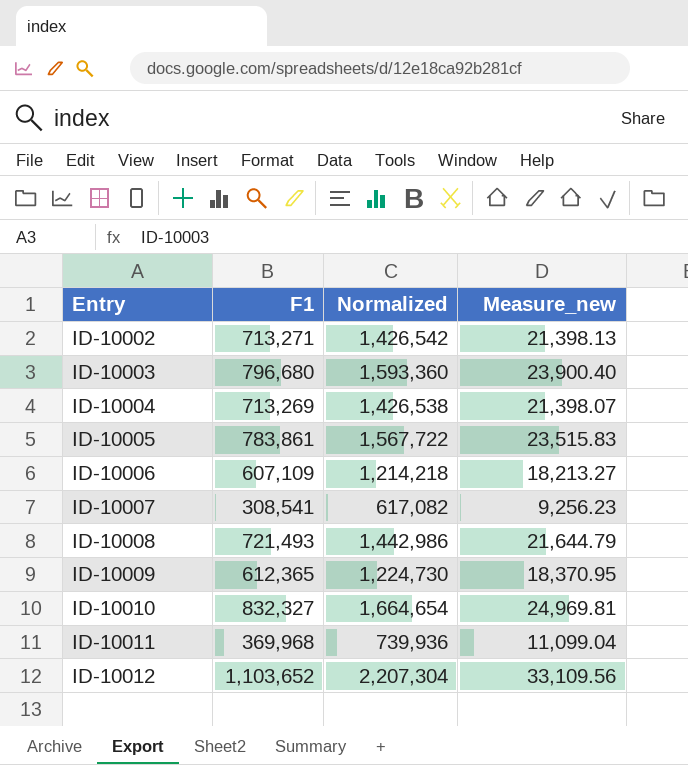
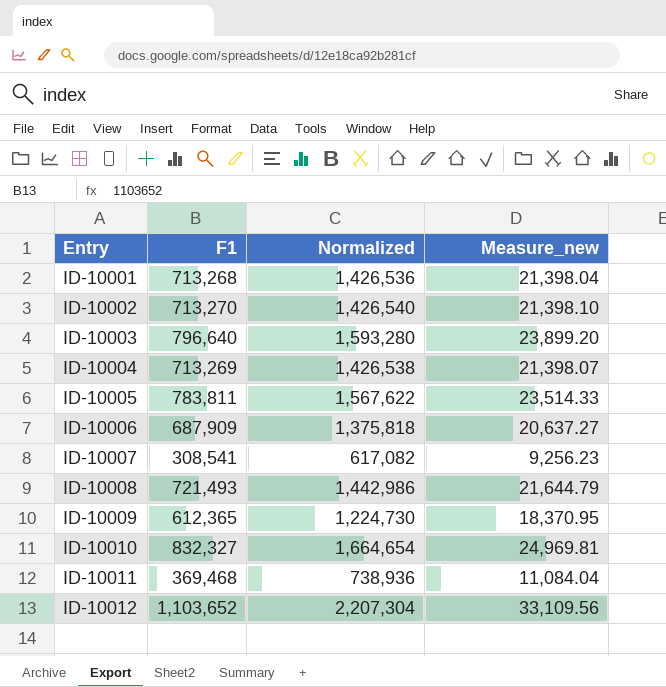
row ID-10001: none -> 713,268 | 1,426,536 | 21,398.04
ID-10002 | F1: 713,271 -> 713,270
ID-10002 | Normalized: 1,426,542 -> 1,426,540
ID-10002 | Measure_new: 21,398.13 -> 21,398.10
ID-10003 | F1: 796,680 -> 796,640
ID-10003 | Normalized: 1,593,360 -> 1,593,280
ID-10003 | Measure_new: 23,900.40 -> 23,899.20
ID-10005 | F1: 783,861 -> 783,811
ID-10005 | Normalized: 1,567,722 -> 1,567,622
ID-10005 | Measure_new: 23,515.83 -> 23,514.33
ID-10006 | F1: 607,109 -> 687,909
ID-10006 | Normalized: 1,214,218 -> 1,375,818
ID-10006 | Measure_new: 18,213.27 -> 20,637.27
ID-10011 | F1: 369,968 -> 369,468
ID-10011 | Normalized: 739,936 -> 738,936
ID-10011 | Measure_new: 11,099.04 -> 11,084.04

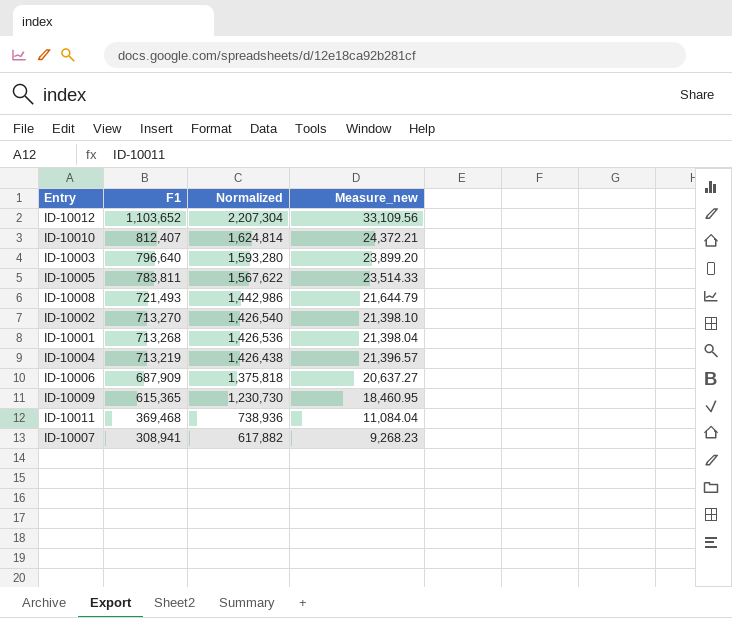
row order: Entry ascending -> F1 descending
ID-10010 | F1: 832,327 -> 812,407
ID-10010 | Normalized: 1,664,654 -> 1,624,814
ID-10010 | Measure_new: 24,969.81 -> 24,372.21
ID-10004 | F1: 713,269 -> 713,219
ID-10004 | Normalized: 1,426,538 -> 1,426,438
ID-10004 | Measure_new: 21,398.07 -> 21,396.57
ID-10009 | F1: 612,365 -> 615,365
ID-10009 | Normalized: 1,224,730 -> 1,230,730
ID-10009 | Measure_new: 18,370.95 -> 18,460.95
ID-10007 | F1: 308,541 -> 308,941
ID-10007 | Normalized: 617,082 -> 617,882
ID-10007 | Measure_new: 9,256.23 -> 9,268.23

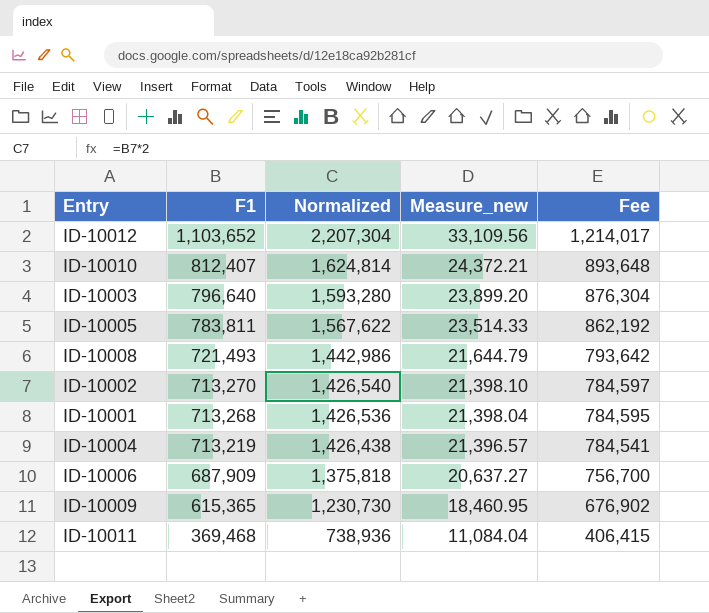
column Fee | formula: none -> [F1] * 1.1
row ID-10007: 308,941 | 617,882 | 9,268.23 -> none

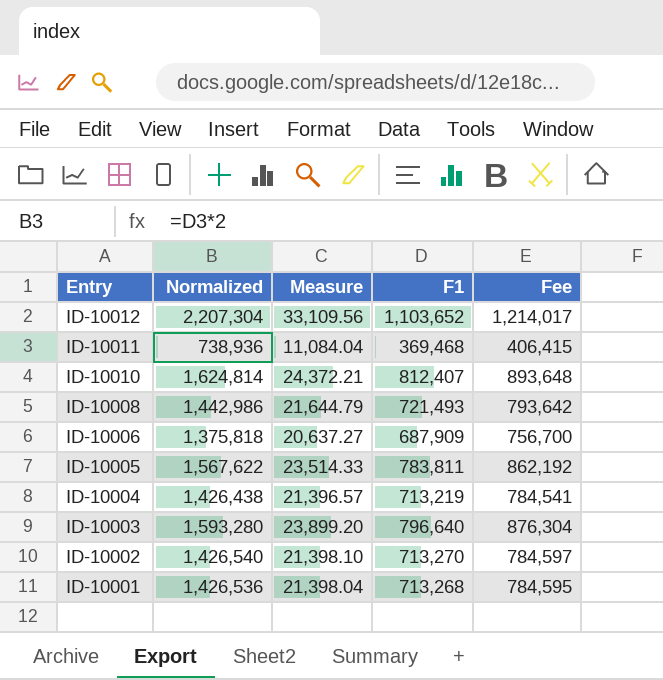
row order: F1 descending -> Entry descending
column name: Measure_new -> Measure
column F1 | position: 2 -> 4
row ID-10009: 615,365 | 1,230,730 | 18,460.95 | 676,902 -> none

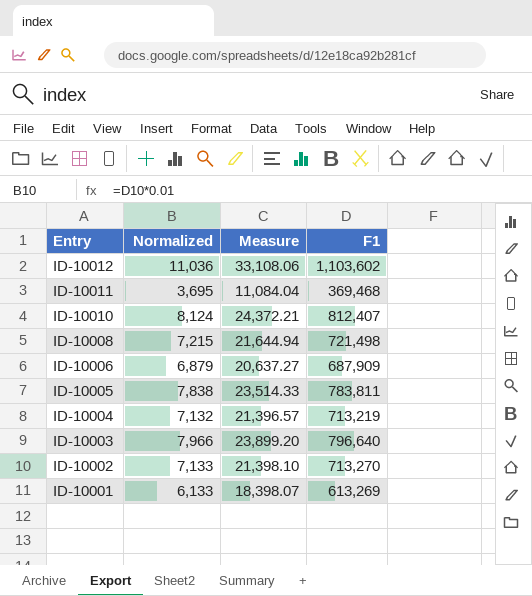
column Fee | formula: [F1] * 1.1 -> none
column Normalized | formula: [F1] * 2 -> [F1] * 0.01
ID-10012 | Measure: 33,109.56 -> 33,108.06
ID-10012 | F1: 1,103,652 -> 1,103,602
ID-10008 | Measure: 21,644.79 -> 21,644.94
ID-10008 | F1: 721,493 -> 721,498
ID-10001 | Measure: 21,398.04 -> 18,398.07
ID-10001 | F1: 713,268 -> 613,269

